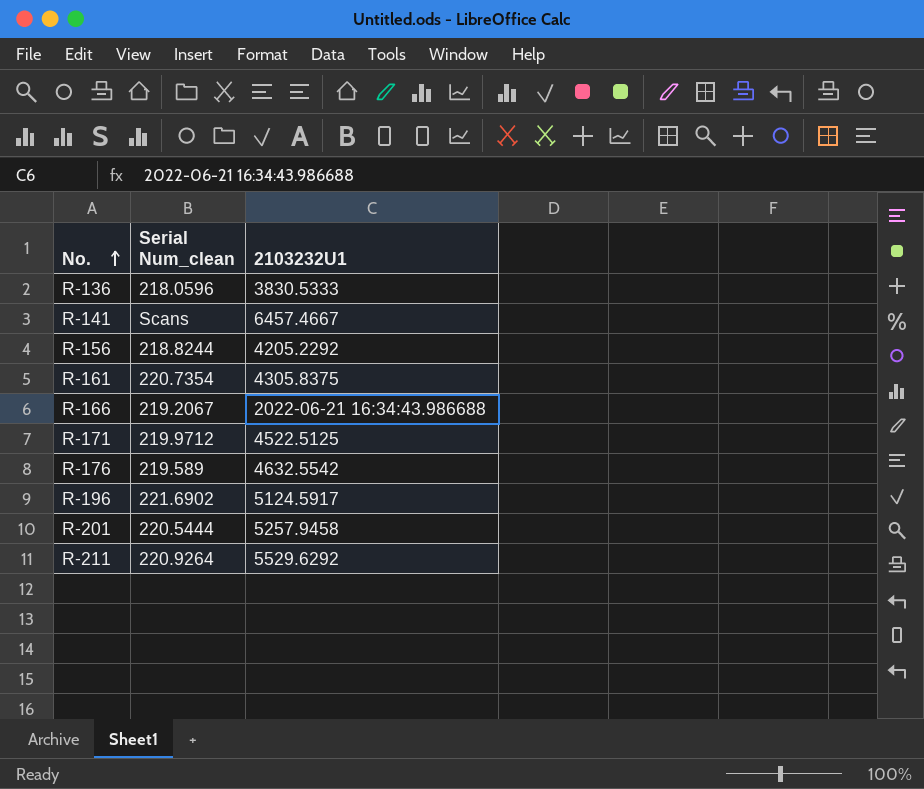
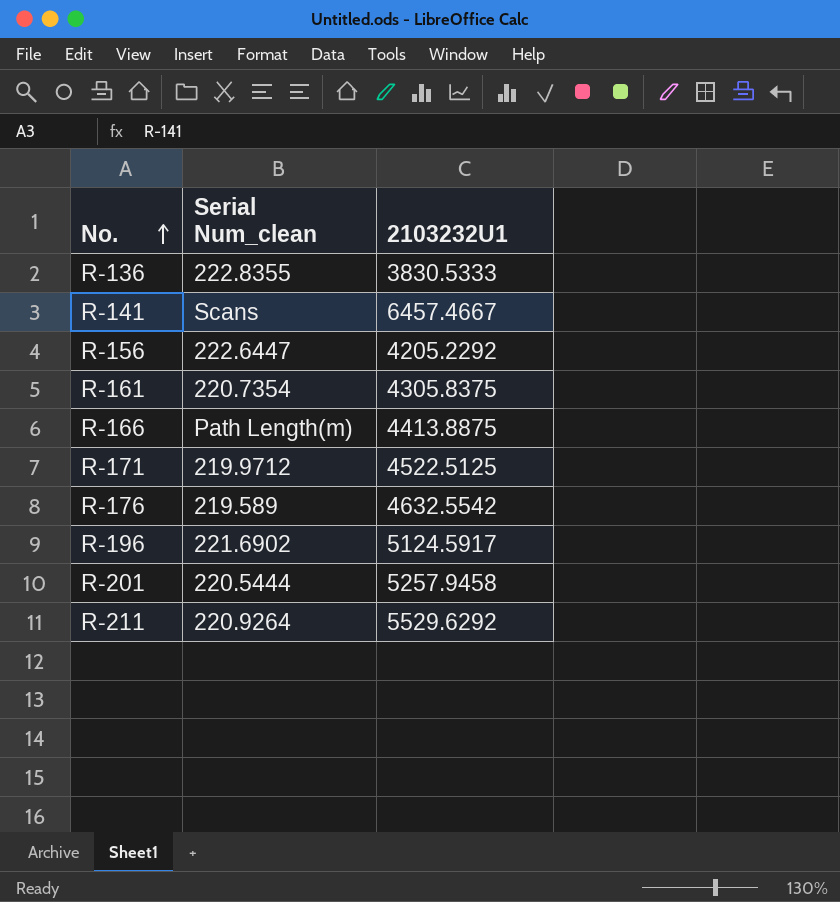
R-136 | Serial Num_clean: 218.0596 -> 222.8355
R-156 | Serial Num_clean: 218.8244 -> 222.6447
R-166 | Serial Num_clean: 219.2067 -> Path Length(m)
R-166 | 2103232U1: 2022-06-21 16:34:43.986688 -> 4413.8875

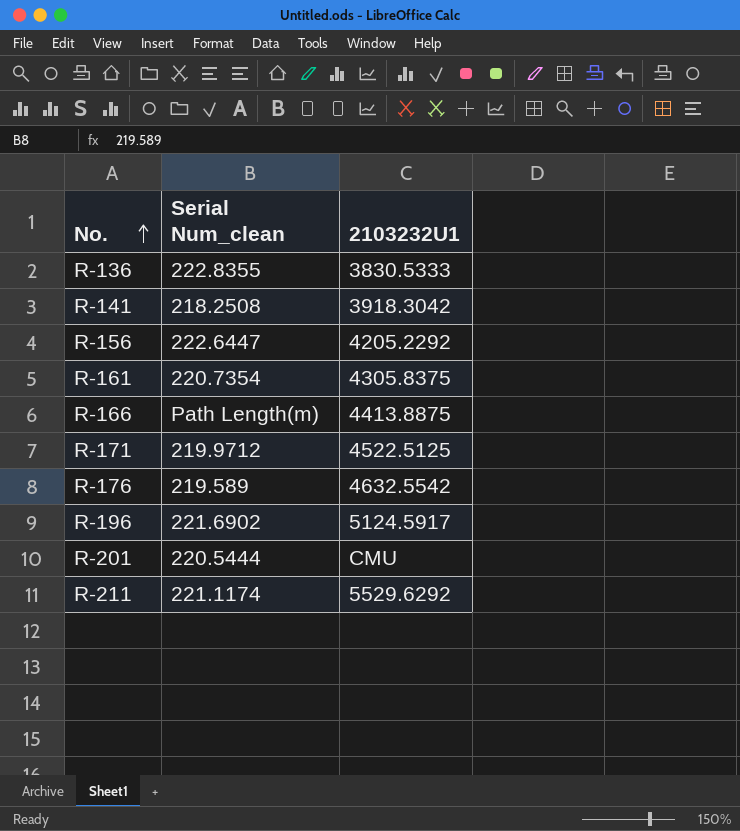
R-141 | Serial Num_clean: Scans -> 218.2508
R-141 | 2103232U1: 6457.4667 -> 3918.3042
R-201 | 2103232U1: 5257.9458 -> CMU
R-211 | Serial Num_clean: 220.9264 -> 221.1174

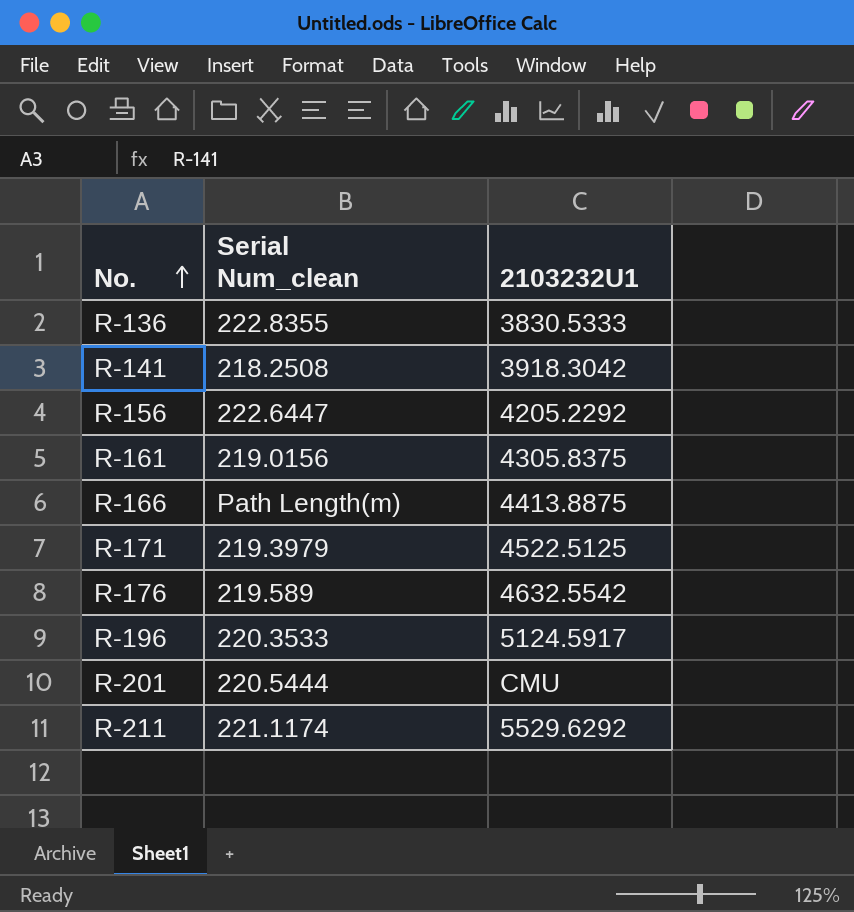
R-161 | Serial Num_clean: 220.7354 -> 219.0156
R-171 | Serial Num_clean: 219.9712 -> 219.3979
R-196 | Serial Num_clean: 221.6902 -> 220.3533

